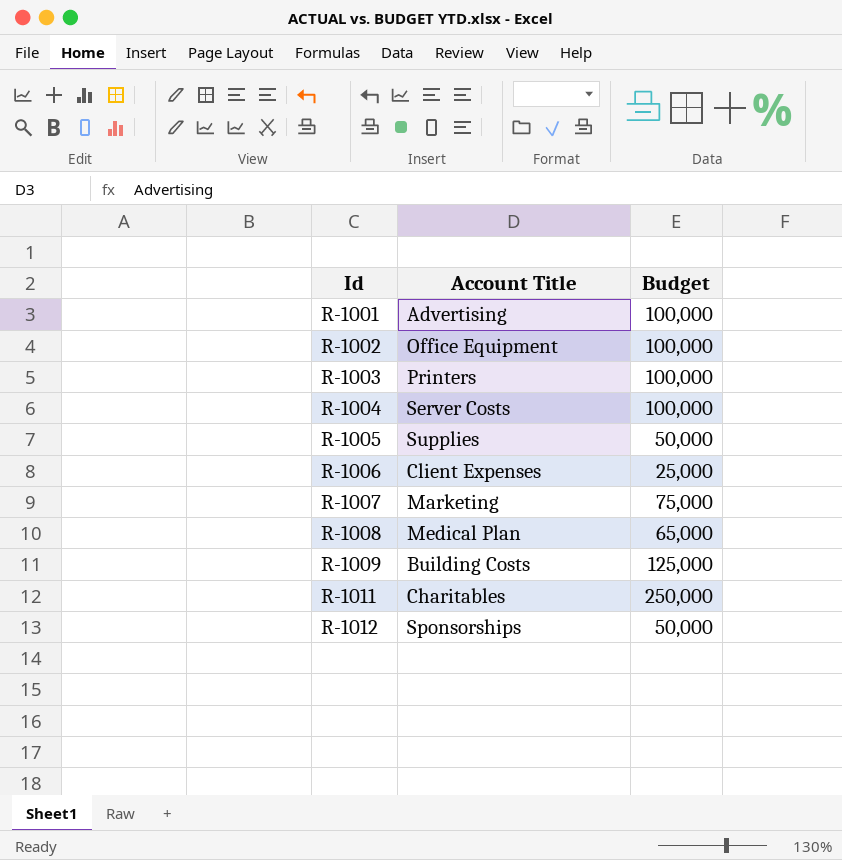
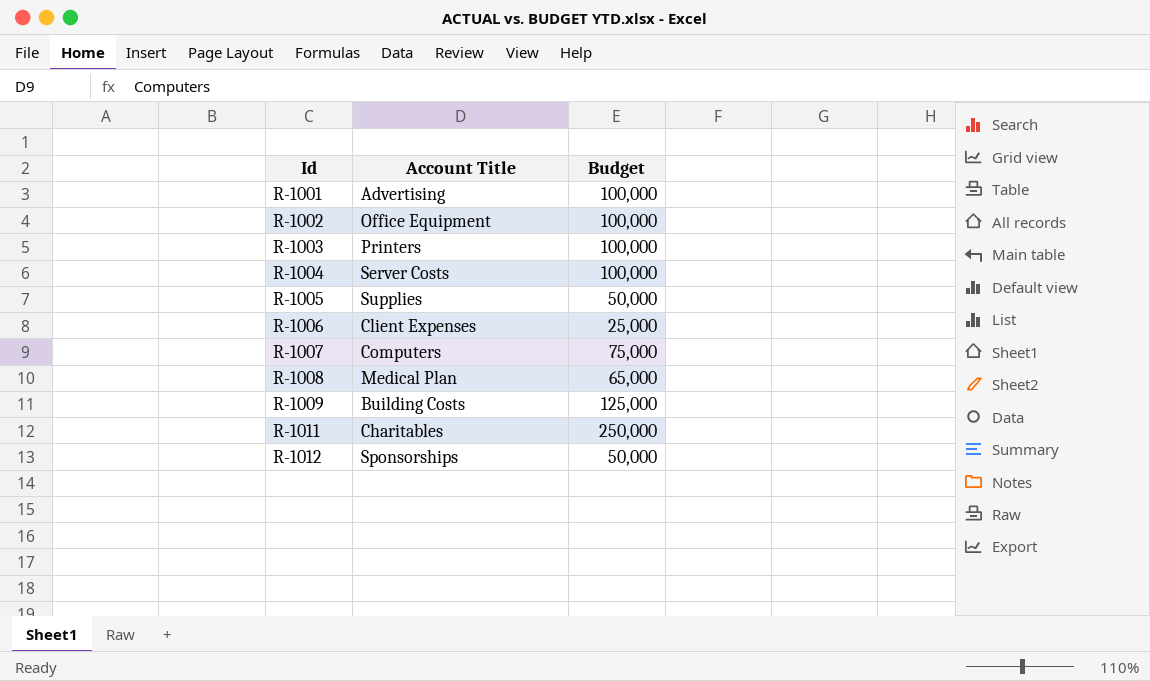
R-1007 | Account Title: Marketing -> Computers

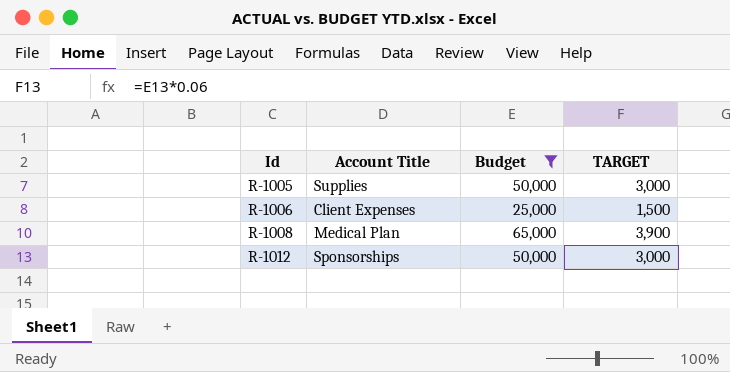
filter: none -> Budget <= 65,000
column TARGET | formula: none -> [Budget] * 0.06

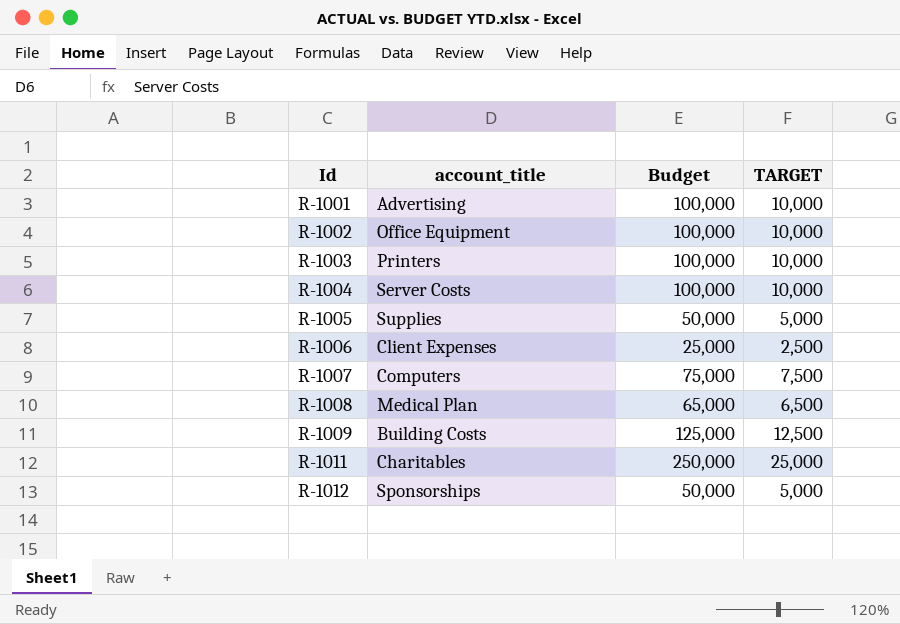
filter: Budget <= 65,000 -> none
column name: Account Title -> account_title
column TARGET | formula: [Budget] * 0.06 -> [Budget] * 0.1

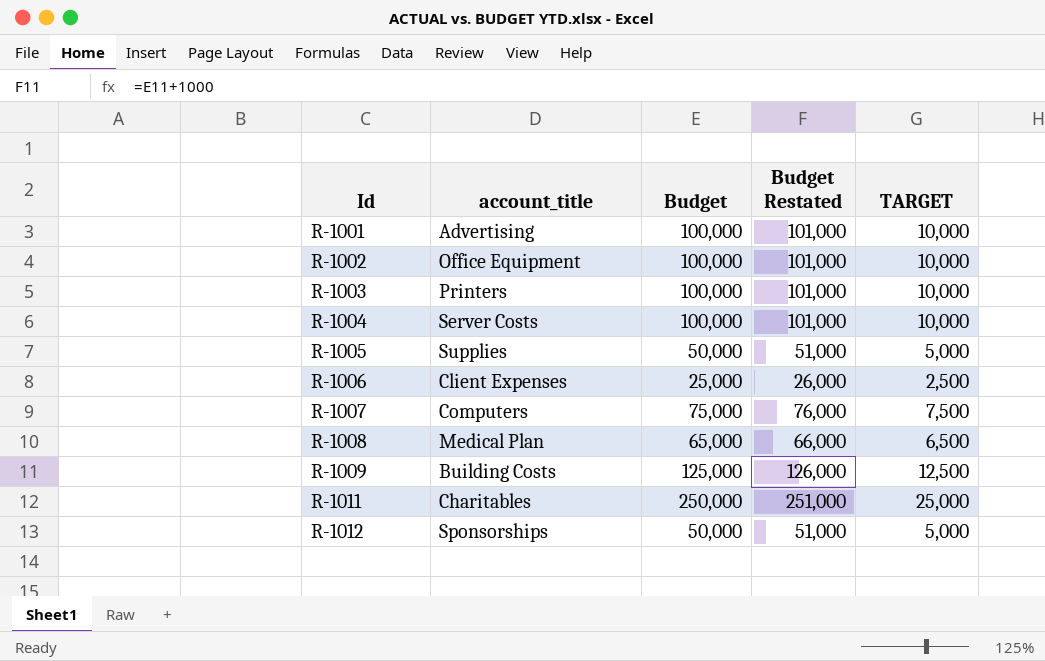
column Budget Restated | formula: none -> [Budget] + 1000

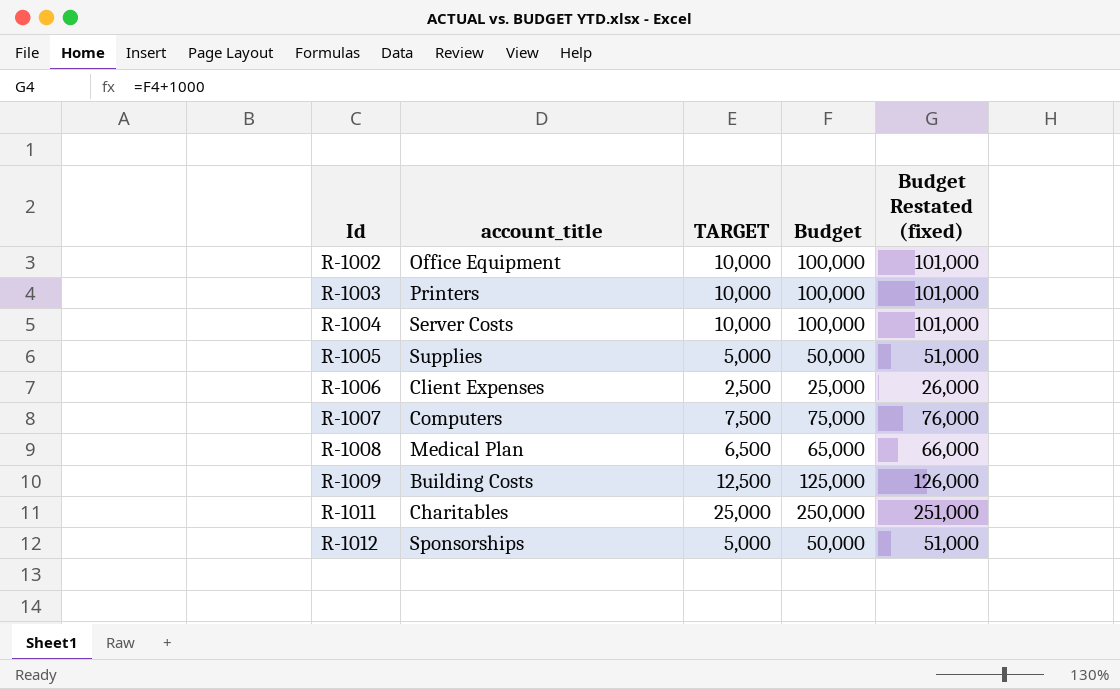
column TARGET | position: 5 -> 3
column name: Budget Restated -> Budget Restated (fixed)
row R-1001: Advertising | 100,000 | 101,000 | 10,000 -> none

